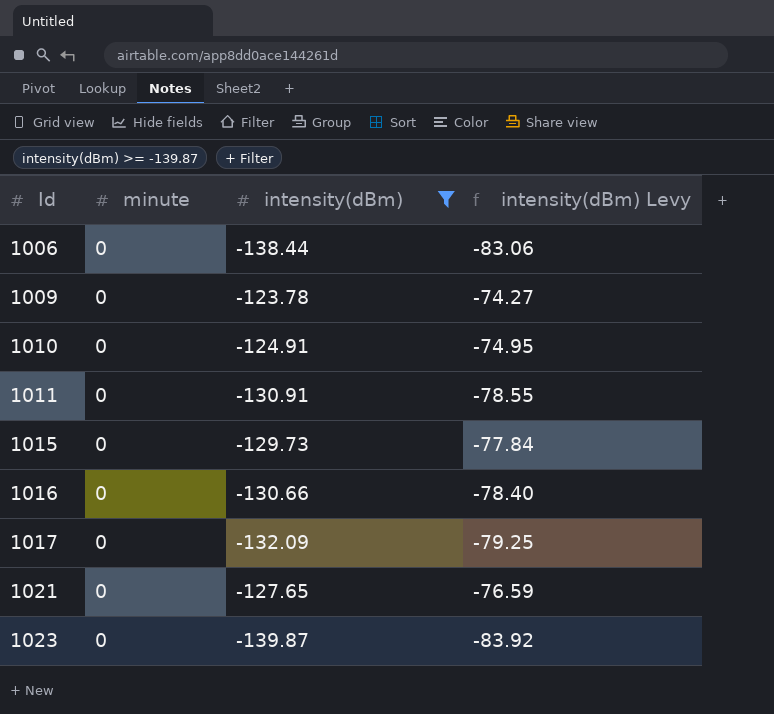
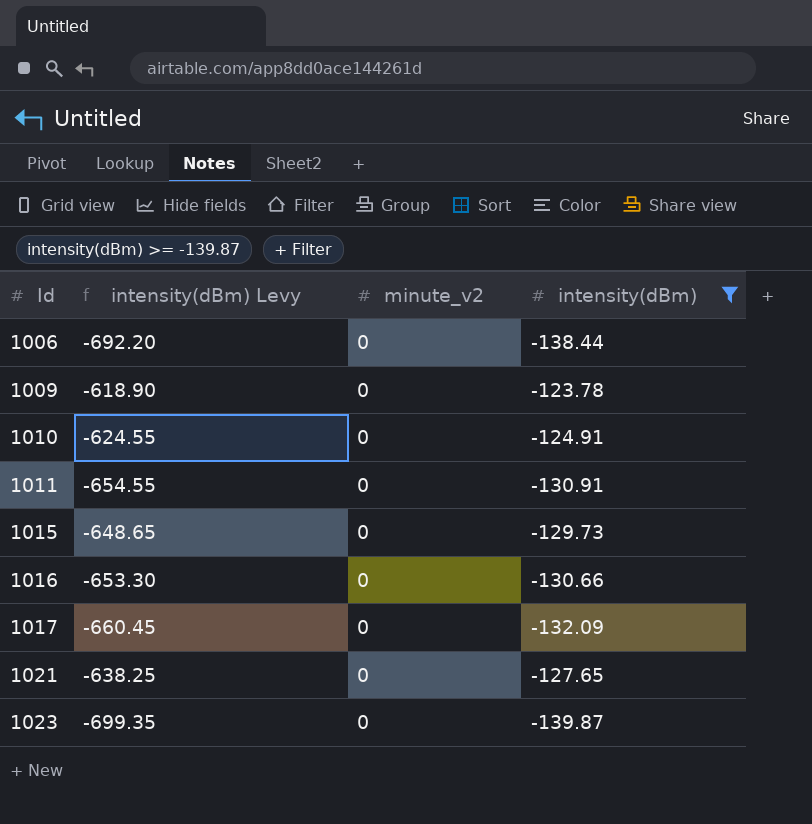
column intensity(dBm) Levy | formula: [intensity(dBm)] * 0.6 -> [intensity(dBm)] * 5
column intensity(dBm) Levy | position: 4 -> 2
column name: minute -> minute_v2

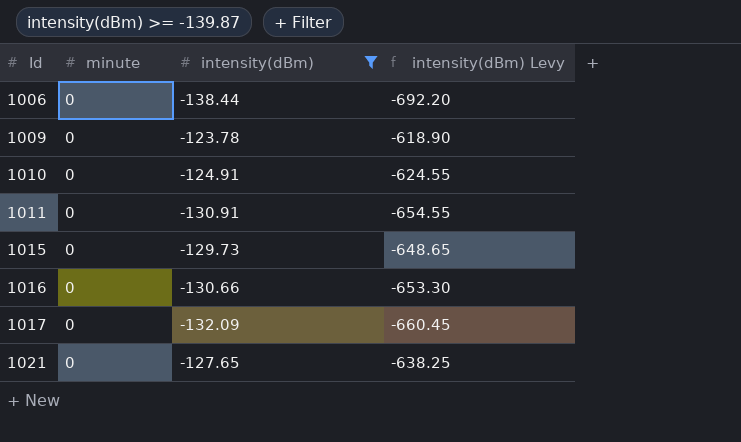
column name: minute_v2 -> minute
column intensity(dBm) Levy | position: 2 -> 4
row 1023: -699.35 | 0 | -139.87 -> none

